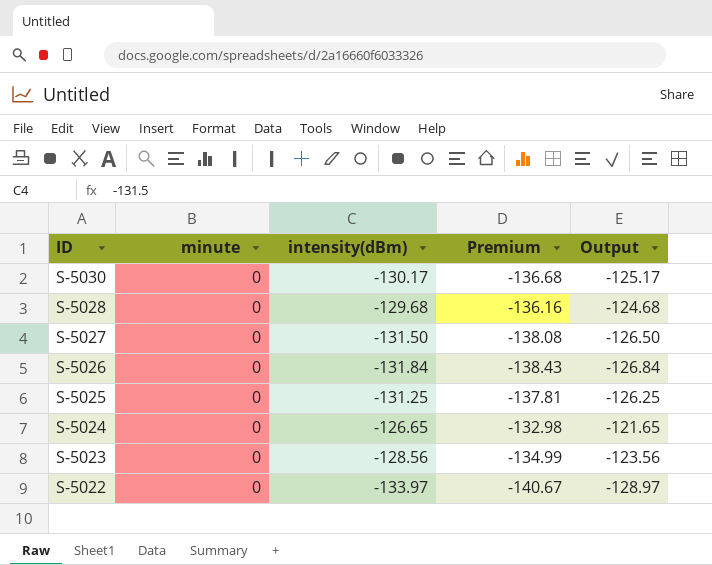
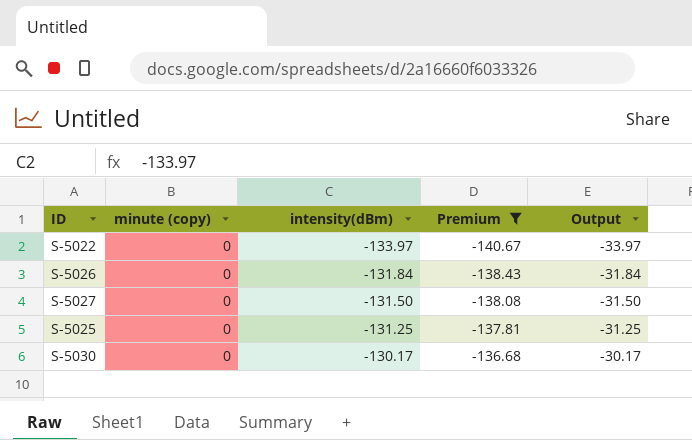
filter: none -> Premium <= -136.68
row order: ID descending -> intensity(dBm) ascending
column name: minute -> minute (copy)
column Output | formula: [intensity(dBm)] + 5 -> [intensity(dBm)] + 100

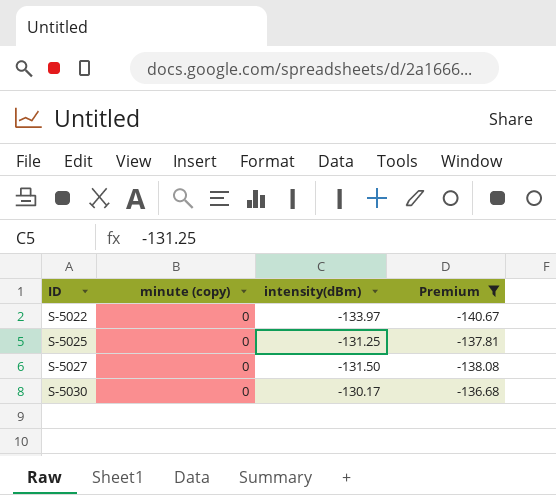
row order: intensity(dBm) ascending -> ID ascending
column Output | formula: [intensity(dBm)] + 100 -> none
row S-5026: 0 | -131.84 | -138.43 | -31.84 -> none

